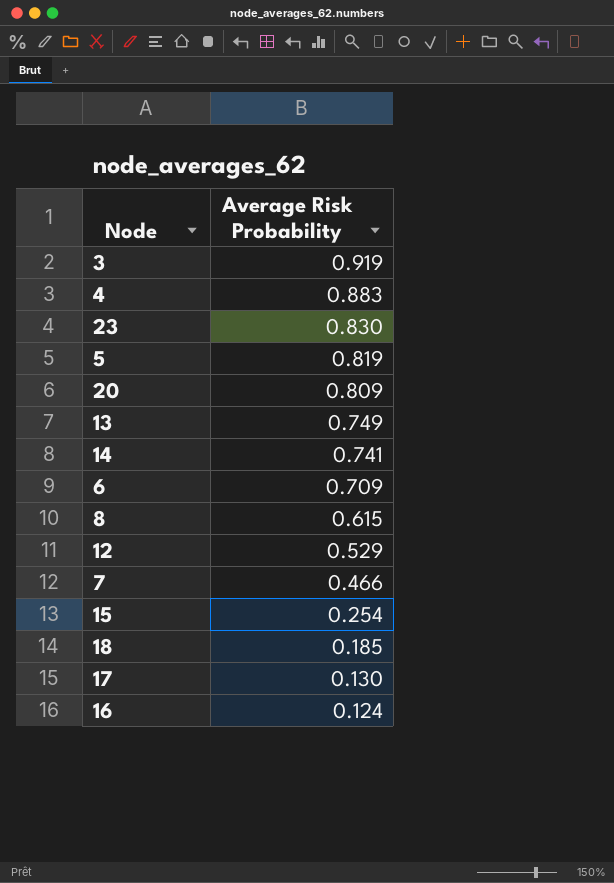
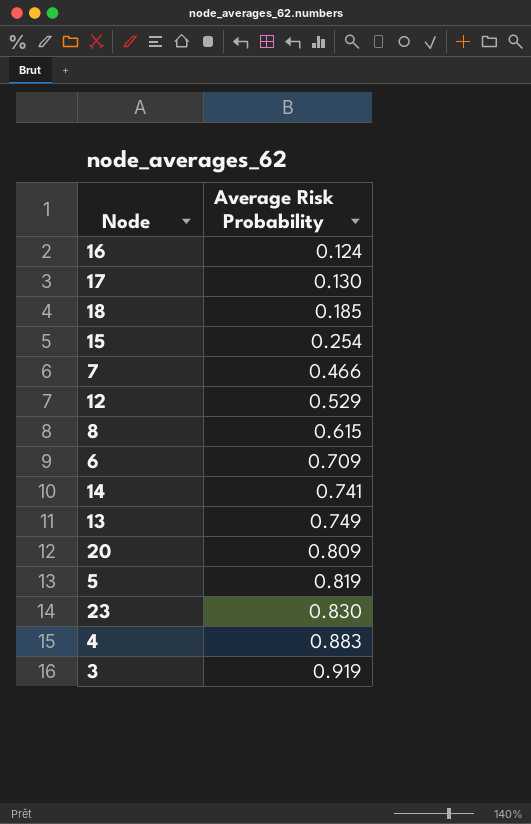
row order: Average Risk Probability descending -> Average Risk Probability ascending

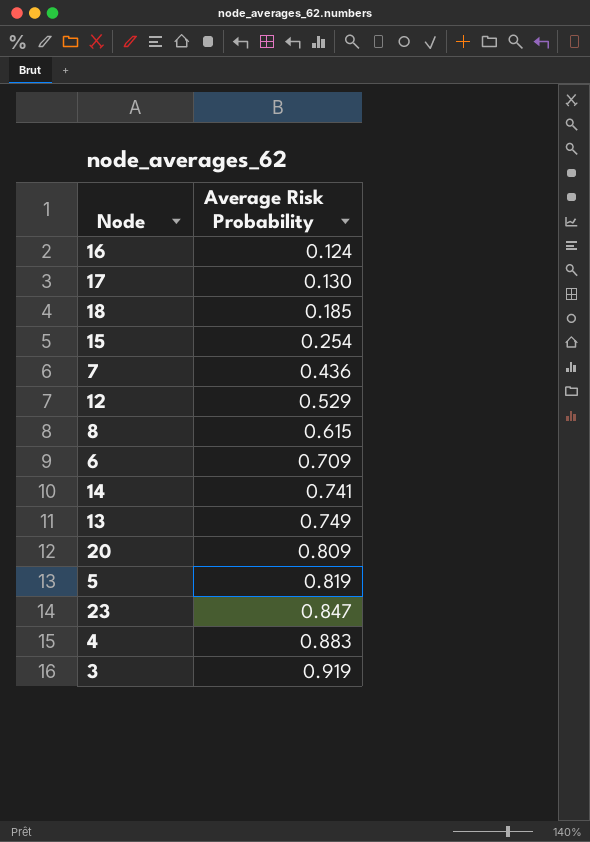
7 | Average Risk Probability: 0.466 -> 0.436
23 | Average Risk Probability: 0.830 -> 0.847

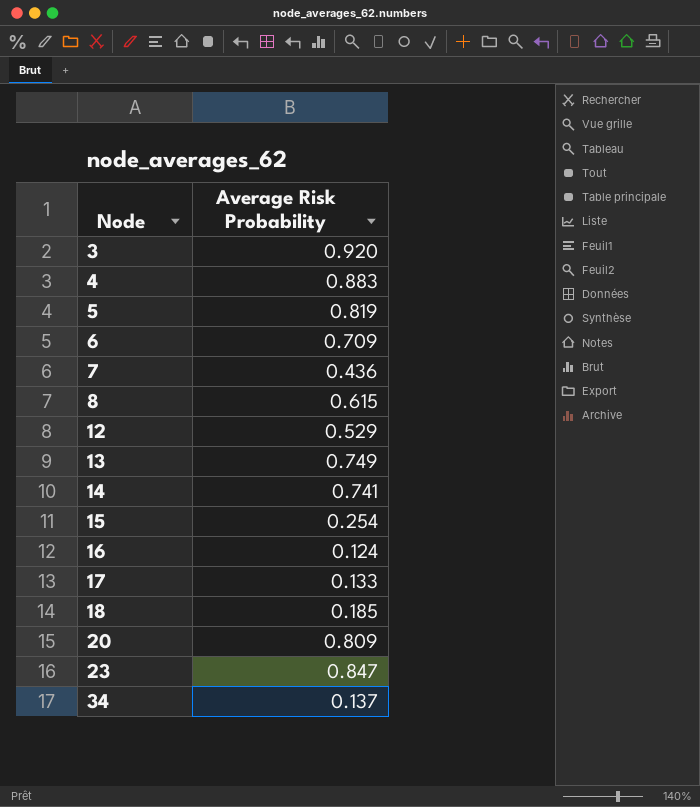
row order: Average Risk Probability ascending -> Node ascending
3 | Average Risk Probability: 0.919 -> 0.920
17 | Average Risk Probability: 0.130 -> 0.133
row 34: none -> 0.137

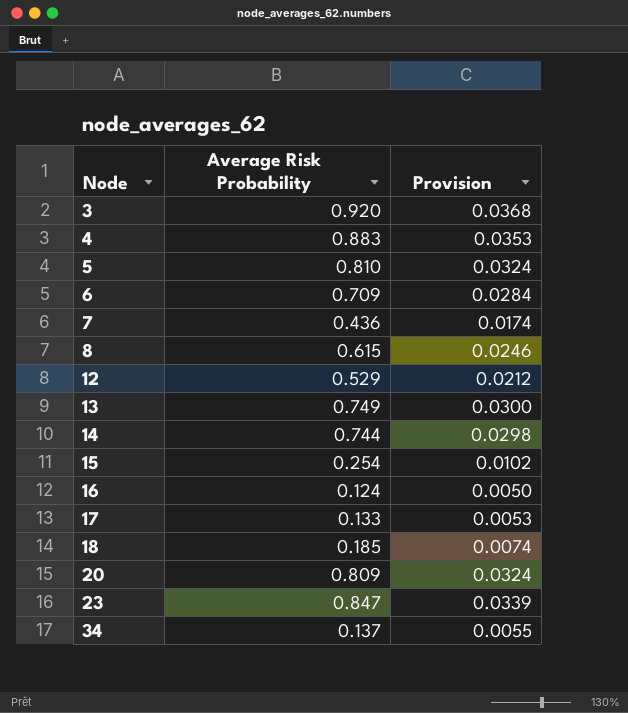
column Provision | formula: none -> [Average Risk Probability] * 0.04
5 | Average Risk Probability: 0.819 -> 0.810
14 | Average Risk Probability: 0.741 -> 0.744

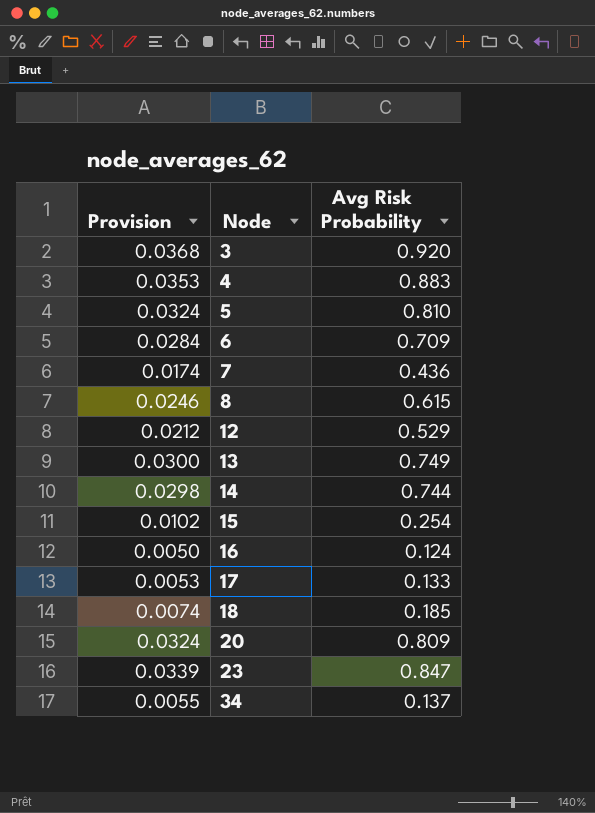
column Provision | position: 3 -> 1
column name: Average Risk Probability -> Avg Risk Probability

